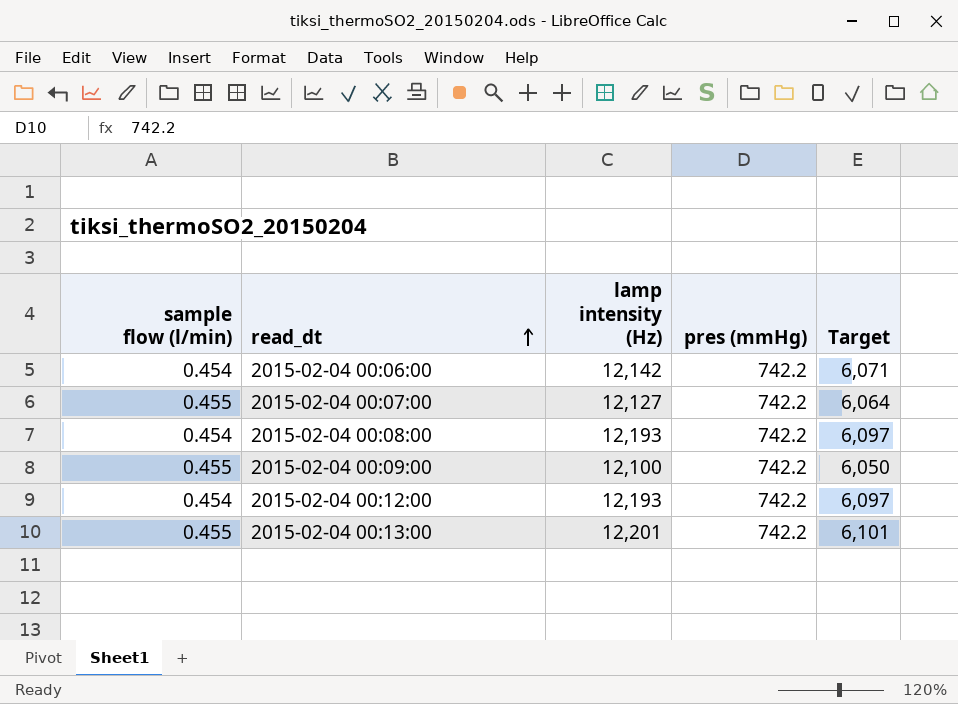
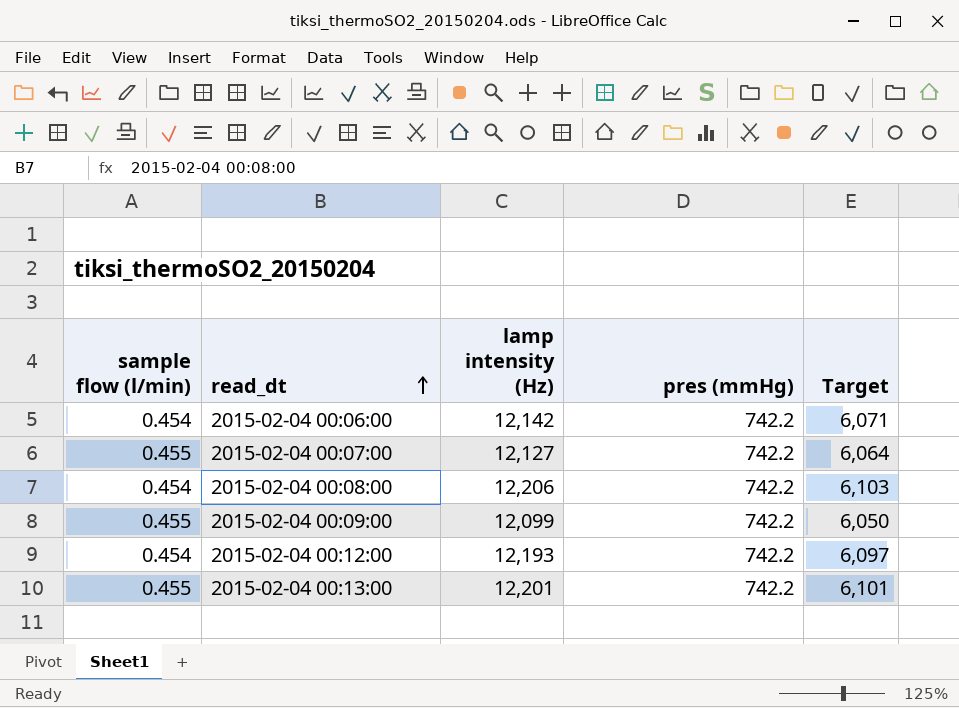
2015-02-04 00:08:00 | lamp intensity (Hz): 12,193 -> 12,206
2015-02-04 00:08:00 | Target: 6,097 -> 6,103
2015-02-04 00:09:00 | lamp intensity (Hz): 12,100 -> 12,099

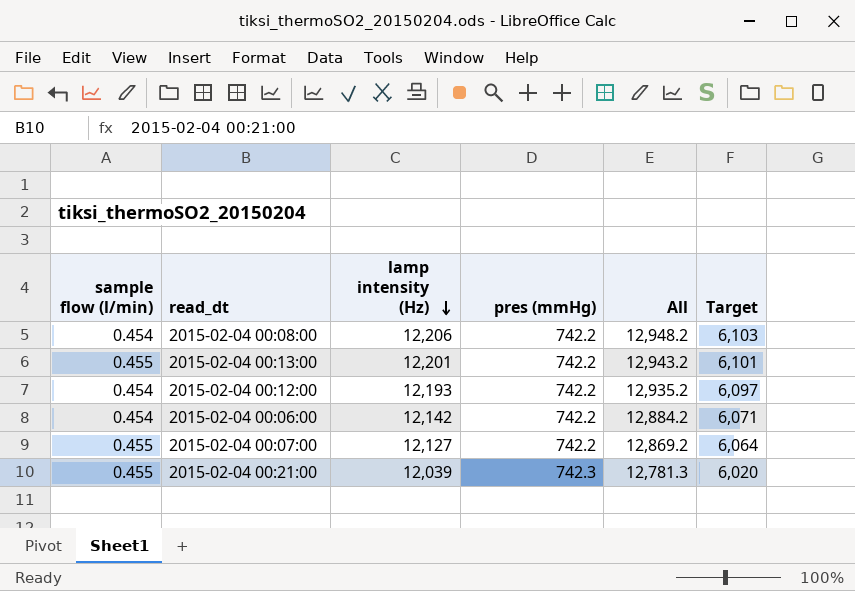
row order: read_dt ascending -> lamp intensity (Hz) descending
column All | formula: none -> [lamp intensity (Hz)] + [pres (mmHg)]
row 2015-02-04 00:09:00: 0.455 | 12,099 | 742.2 | 6,050 -> none
row 2015-02-04 00:21:00: none -> 0.455 | 12,039 | 742.3 | 12,781.3 | 6,020

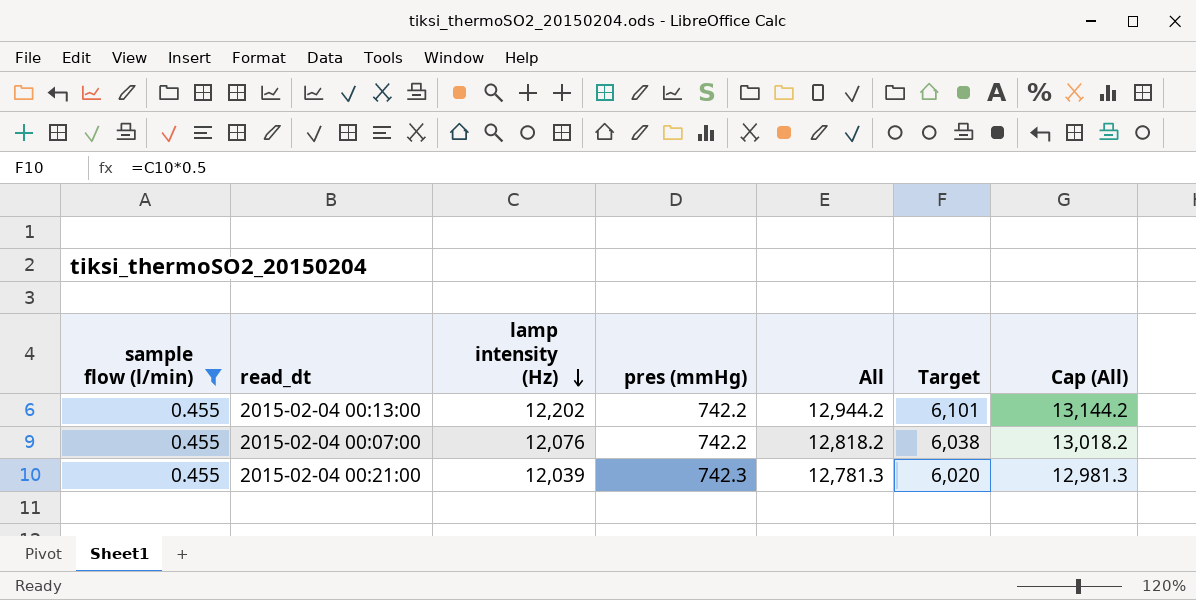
filter: none -> sample flow (l/min) = 0.455
column Cap (All) | formula: none -> [All] + 200
2015-02-04 00:13:00 | lamp intensity (Hz): 12,201 -> 12,202
2015-02-04 00:13:00 | All: 12,943.2 -> 12,944.2
2015-02-04 00:07:00 | lamp intensity (Hz): 12,127 -> 12,076
2015-02-04 00:07:00 | All: 12,869.2 -> 12,818.2
2015-02-04 00:07:00 | Target: 6,064 -> 6,038

